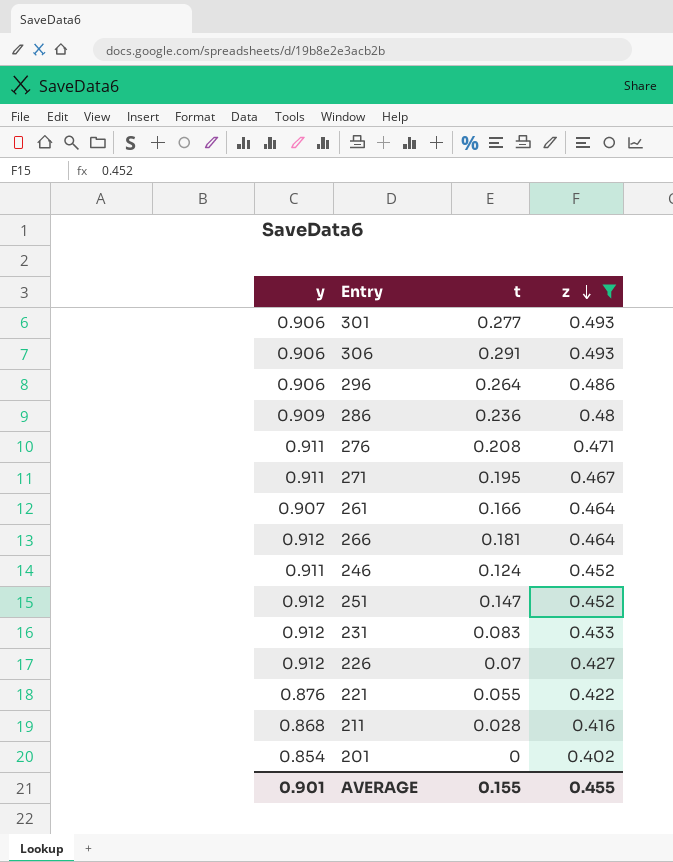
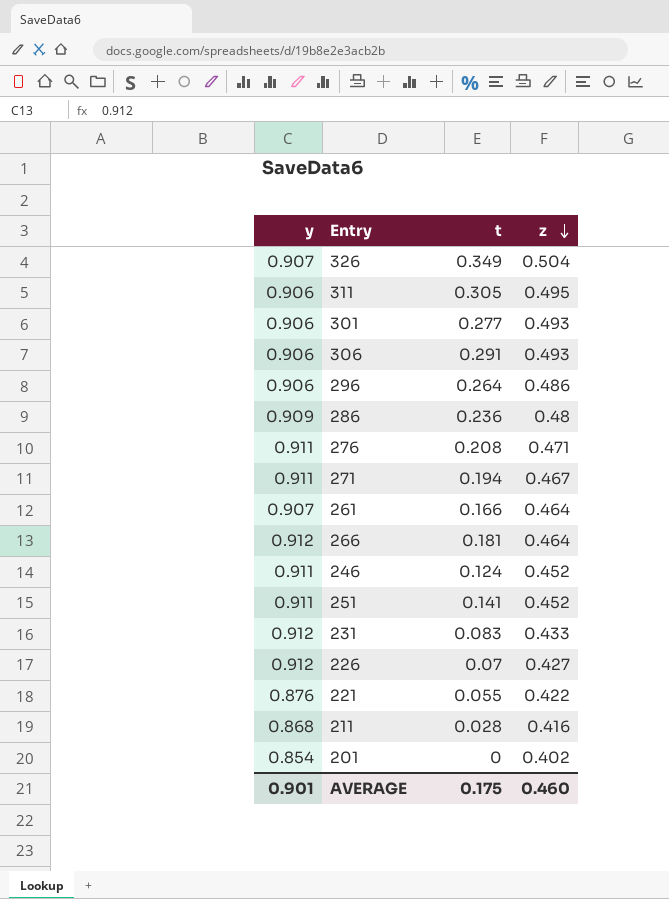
filter: z <= 0.493 -> none
271 | t: 0.195 -> 0.194
251 | y: 0.912 -> 0.911
251 | t: 0.147 -> 0.141
AVERAGE | t: 0.155 -> 0.175
AVERAGE | z: 0.455 -> 0.460

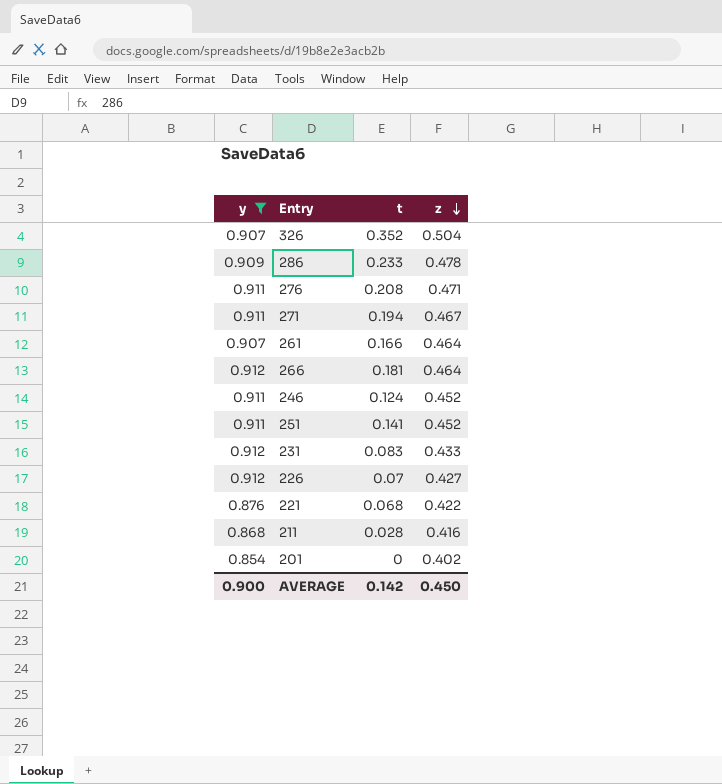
filter: none -> y != 0.906
326 | t: 0.349 -> 0.352
286 | t: 0.236 -> 0.233
286 | z: 0.48 -> 0.478
221 | t: 0.055 -> 0.068
AVERAGE | y: 0.901 -> 0.900
AVERAGE | t: 0.175 -> 0.142
AVERAGE | z: 0.460 -> 0.450

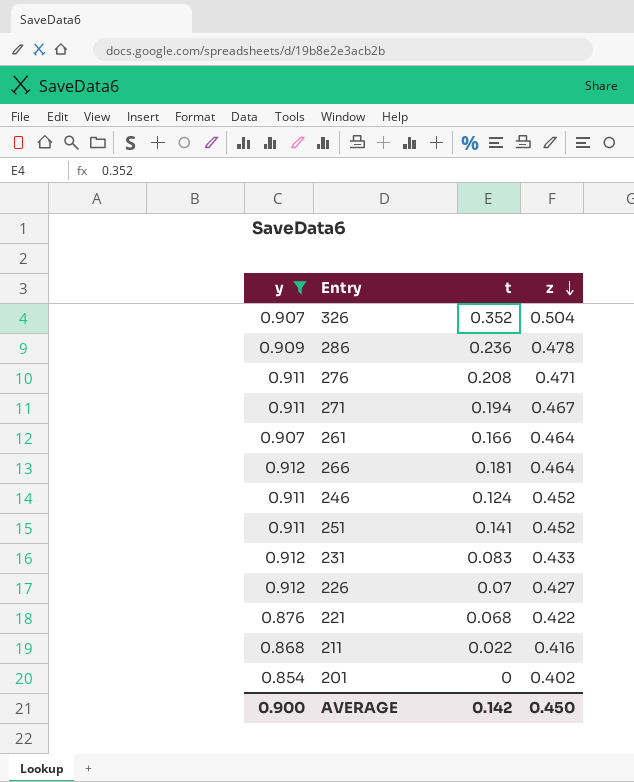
286 | t: 0.233 -> 0.236
211 | t: 0.028 -> 0.022

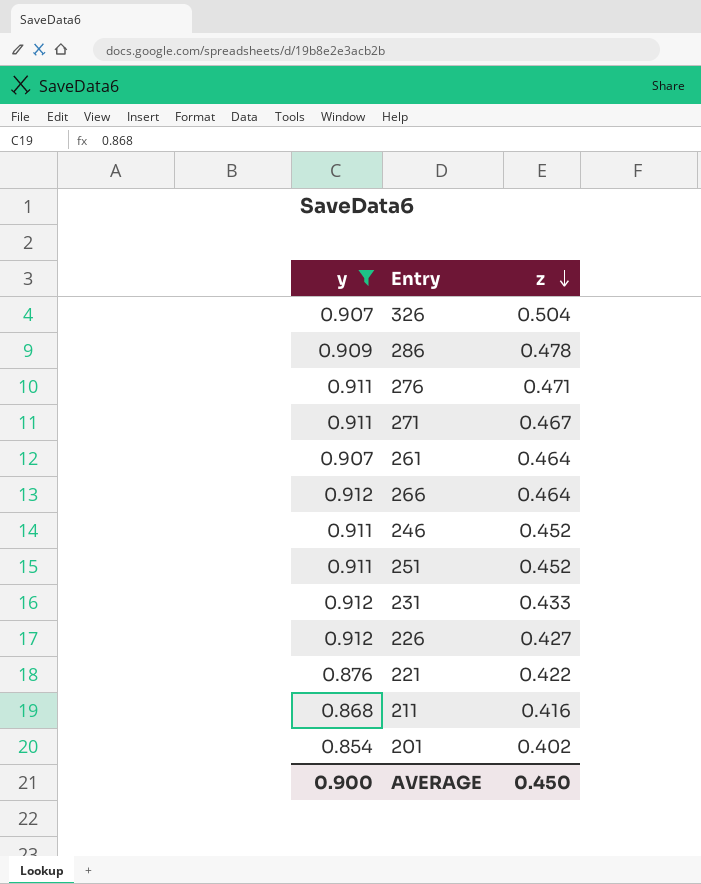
column t | position: 3 -> none

